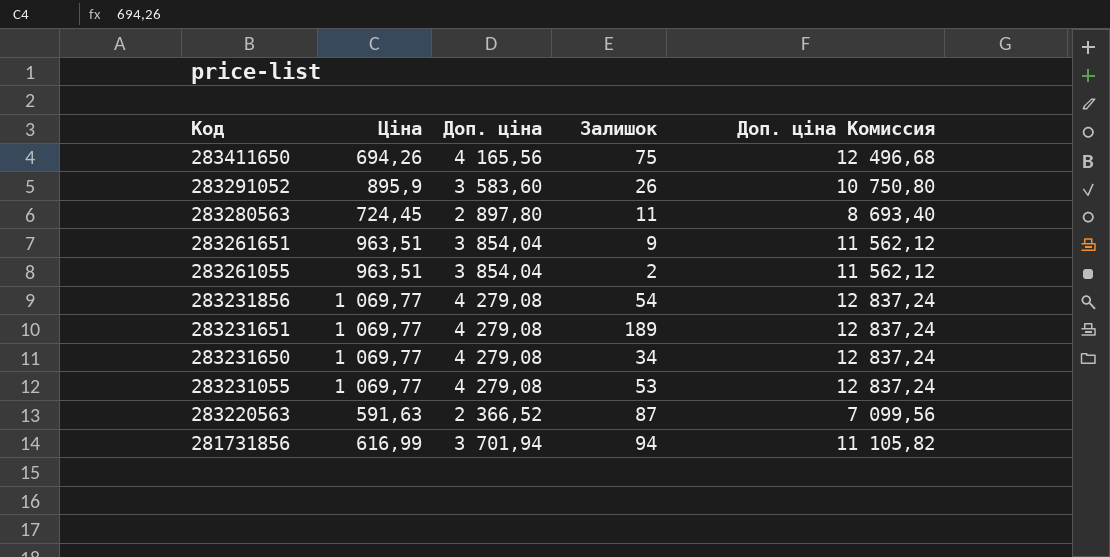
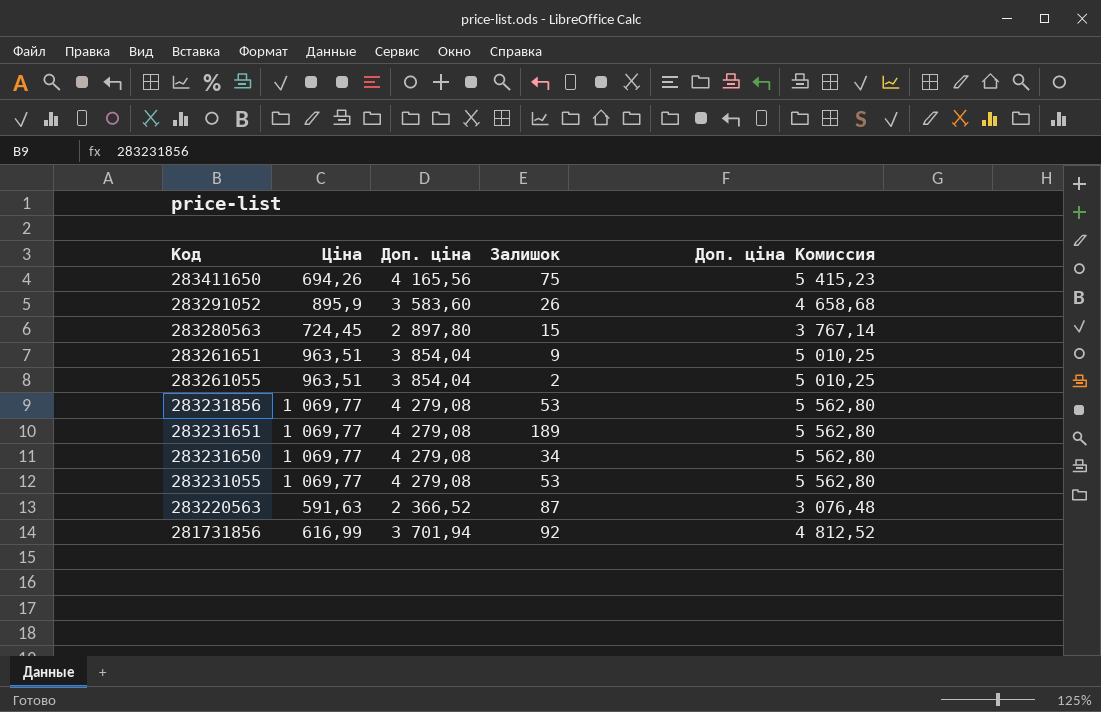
column Доп. ціна Комиссия | formula: [Доп. ціна] * 3 -> [Доп. ціна] * 1,3
283280563 | Залишок: 11 -> 15
283231856 | Залишок: 54 -> 53
281731856 | Залишок: 94 -> 92

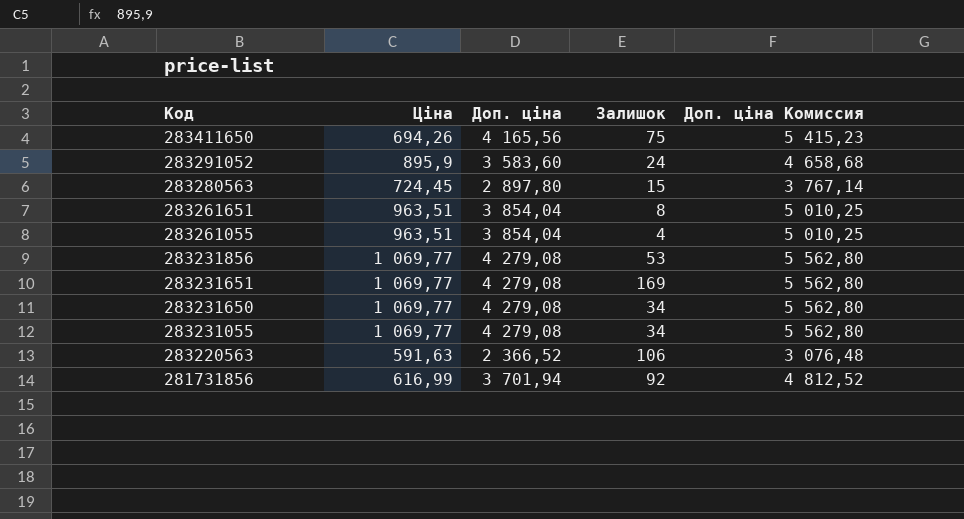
283291052 | Залишок: 26 -> 24
283261651 | Залишок: 9 -> 8
283261055 | Залишок: 2 -> 4
283231651 | Залишок: 189 -> 169
283231055 | Залишок: 53 -> 34
283220563 | Залишок: 87 -> 106

